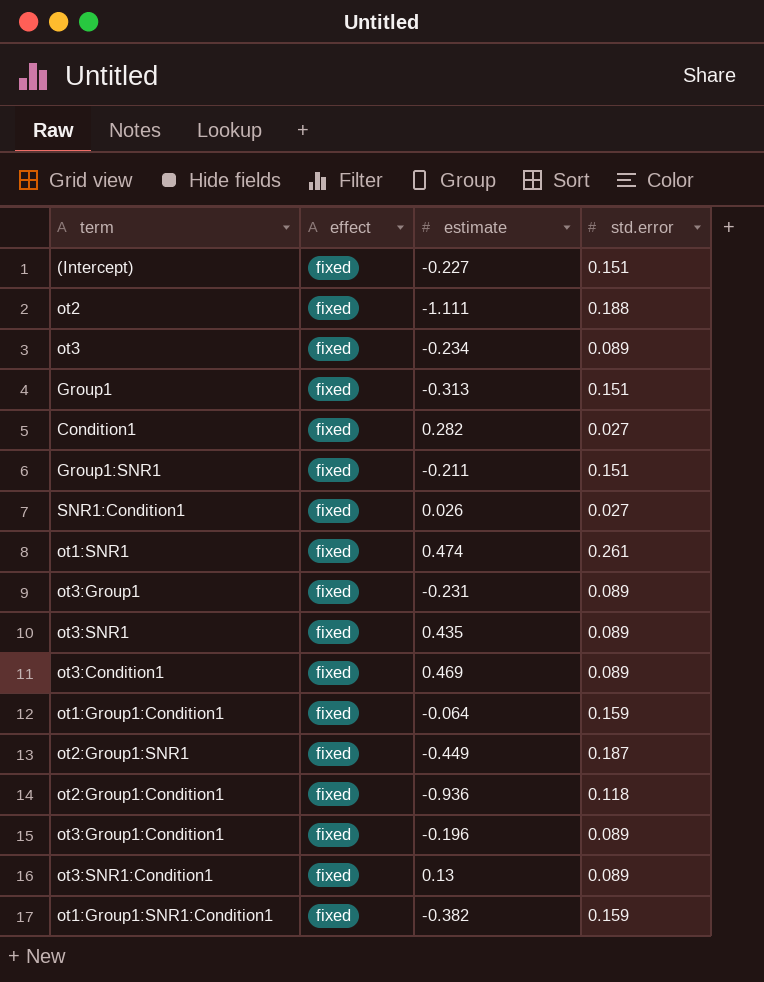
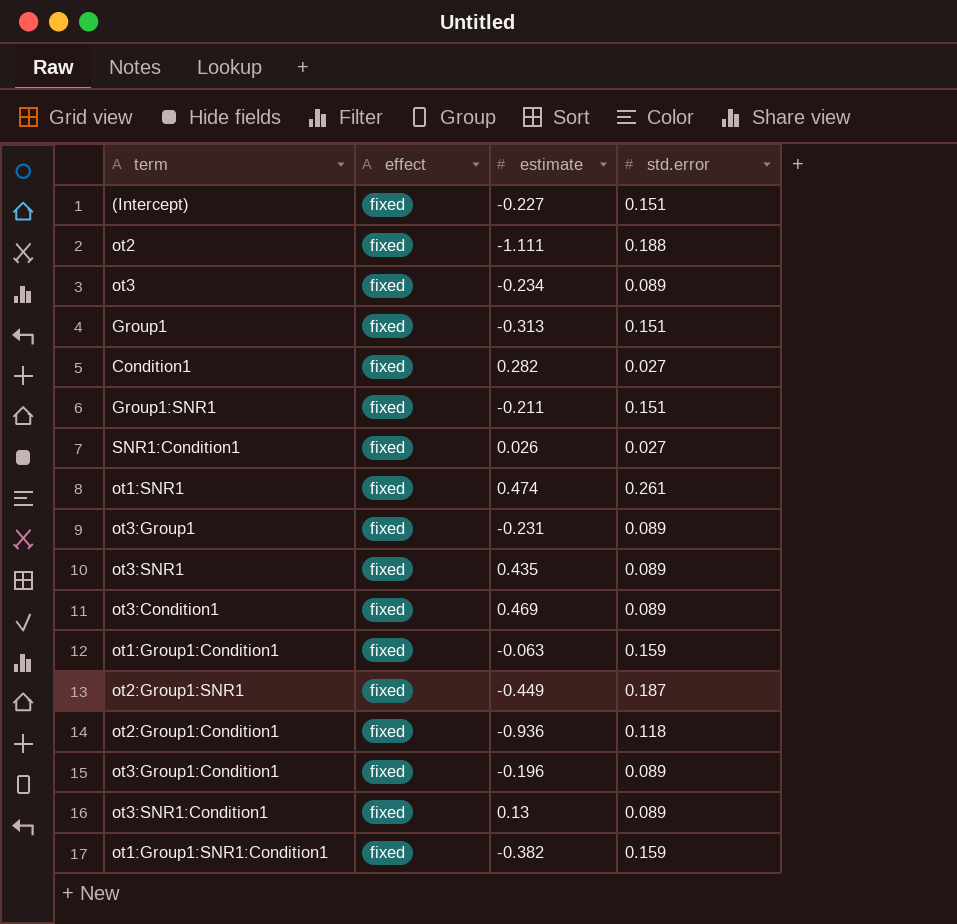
ot1:Group1:Condition1 | estimate: -0.064 -> -0.063

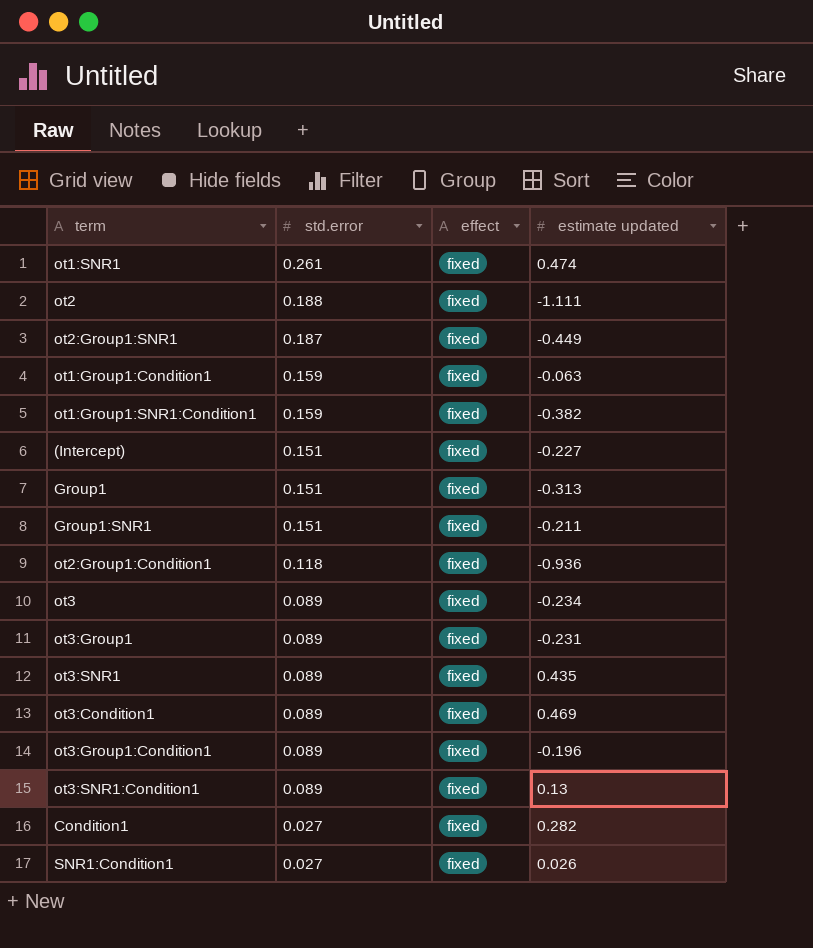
row order: none -> std.error descending
column std.error | position: 4 -> 2
column name: estimate -> estimate updated

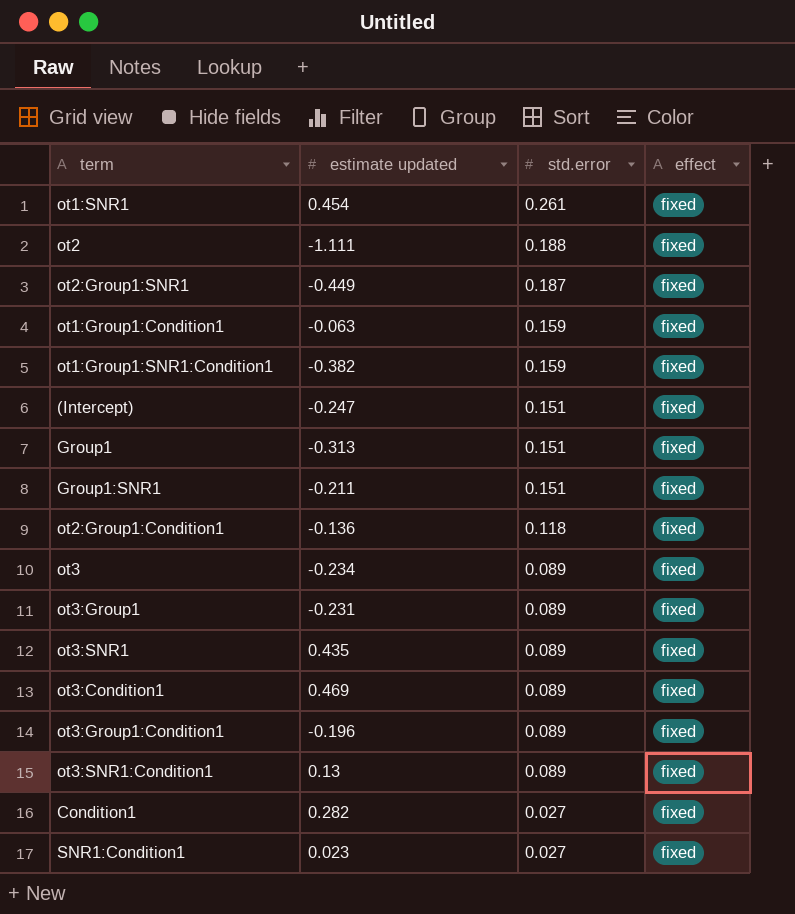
column estimate updated | position: 4 -> 2
ot1:SNR1 | estimate updated: 0.474 -> 0.454
(Intercept) | estimate updated: -0.227 -> -0.247
ot2:Group1:Condition1 | estimate updated: -0.936 -> -0.136
SNR1:Condition1 | estimate updated: 0.026 -> 0.023

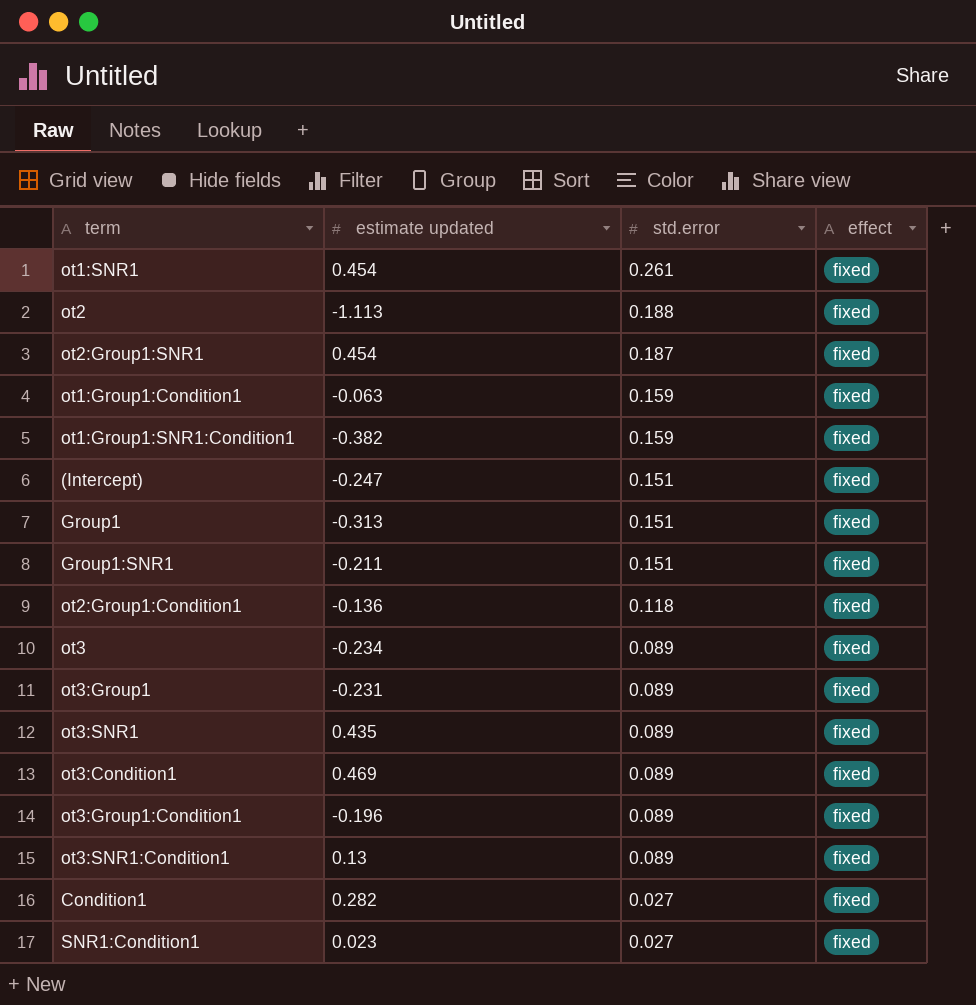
ot2 | estimate updated: -1.111 -> -1.113
ot2:Group1:SNR1 | estimate updated: -0.449 -> 0.454

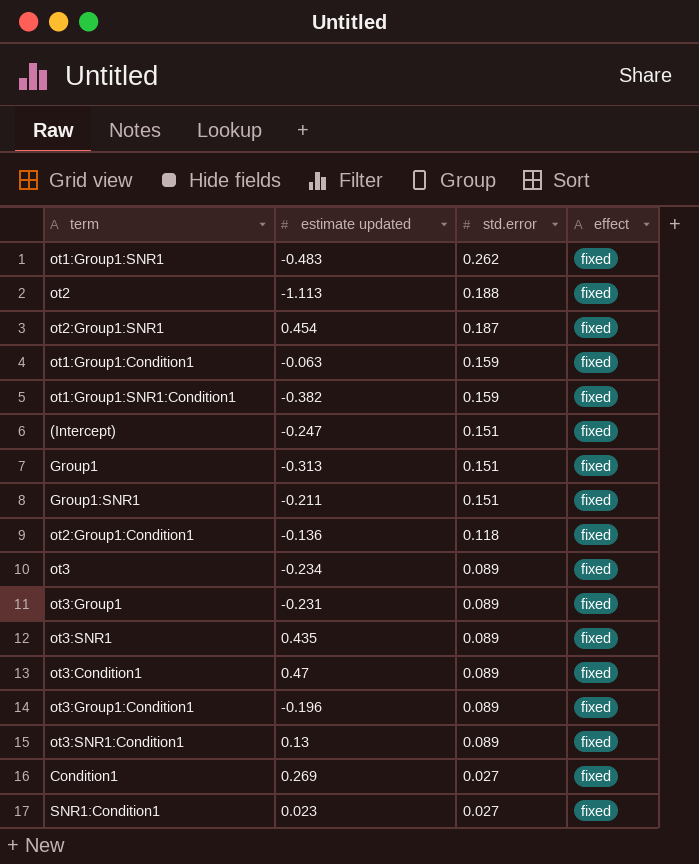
row ot1:SNR1: 0.454 | 0.261 | fixed -> none
row ot1:Group1:SNR1: none -> -0.483 | 0.262 | fixed
ot3:Condition1 | estimate updated: 0.469 -> 0.47
Condition1 | estimate updated: 0.282 -> 0.269

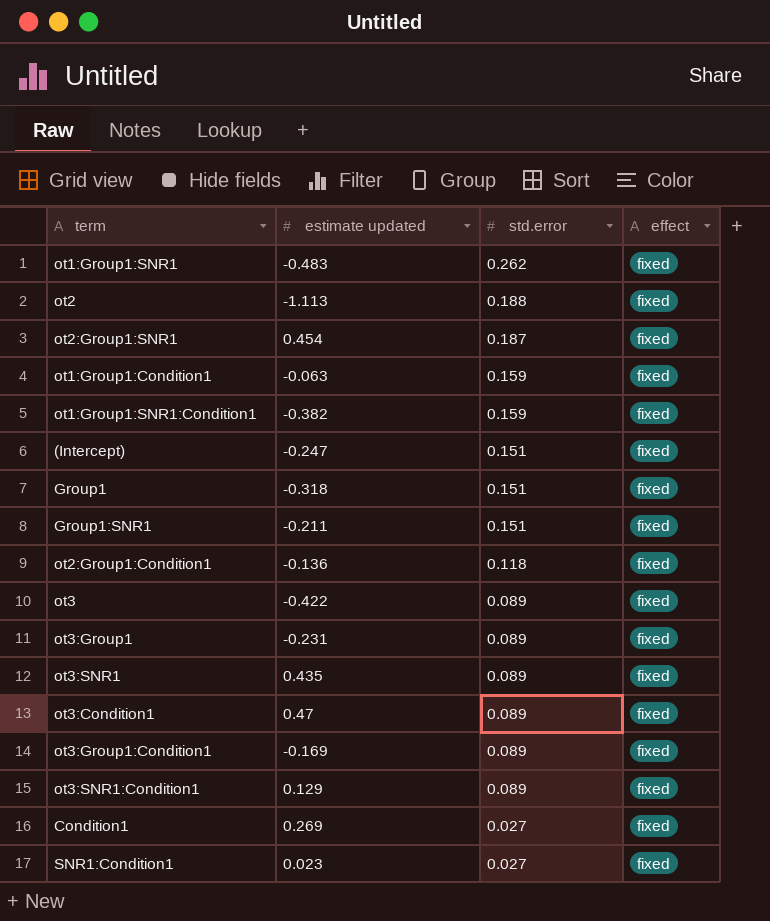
Group1 | estimate updated: -0.313 -> -0.318
ot3 | estimate updated: -0.234 -> -0.422
ot3:Group1:Condition1 | estimate updated: -0.196 -> -0.169
ot3:SNR1:Condition1 | estimate updated: 0.13 -> 0.129

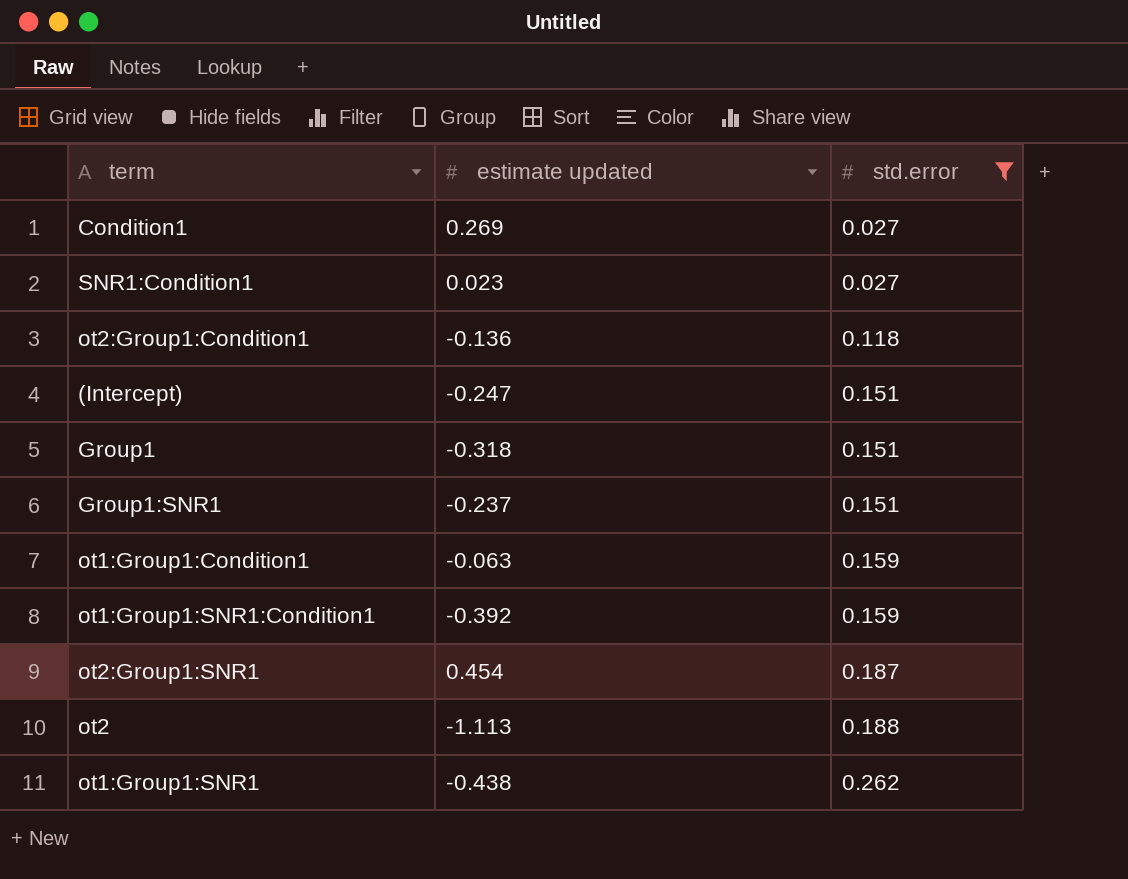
filter: none -> std.error != 0.089
row order: std.error descending -> std.error ascending
column effect | position: 4 -> none
Group1:SNR1 | estimate updated: -0.211 -> -0.237
ot1:Group1:SNR1:Condition1 | estimate updated: -0.382 -> -0.392
ot1:Group1:SNR1 | estimate updated: -0.483 -> -0.438

